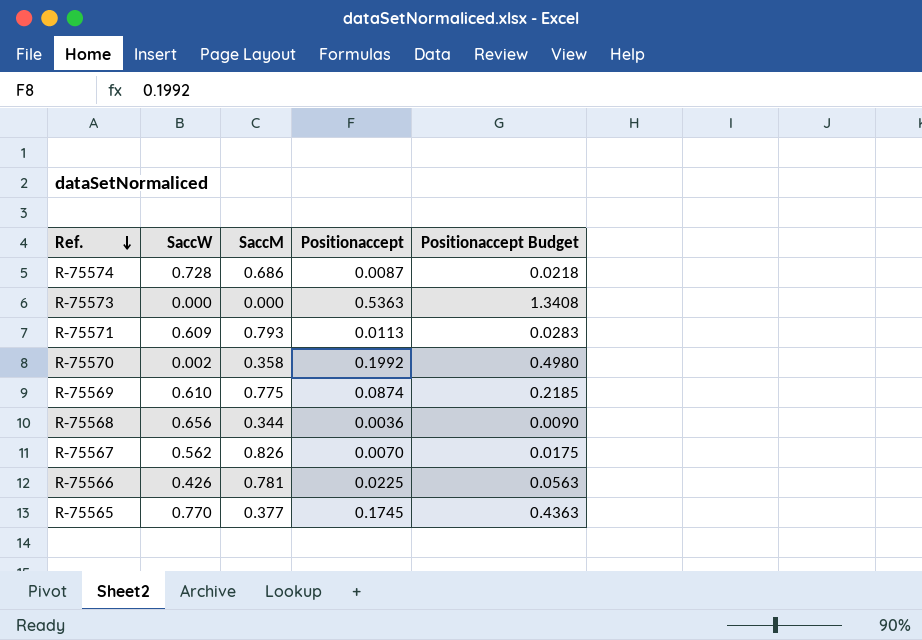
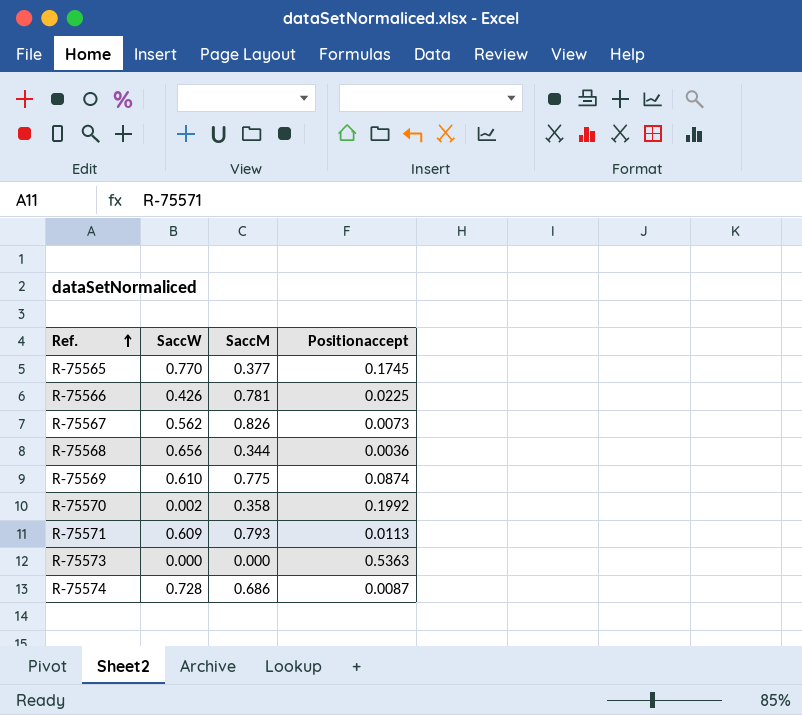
row order: Ref. descending -> Ref. ascending
column Positionaccept Budget | formula: [Positionaccept] * 2.5 -> none
R-75567 | Positionaccept: 0.0070 -> 0.0073

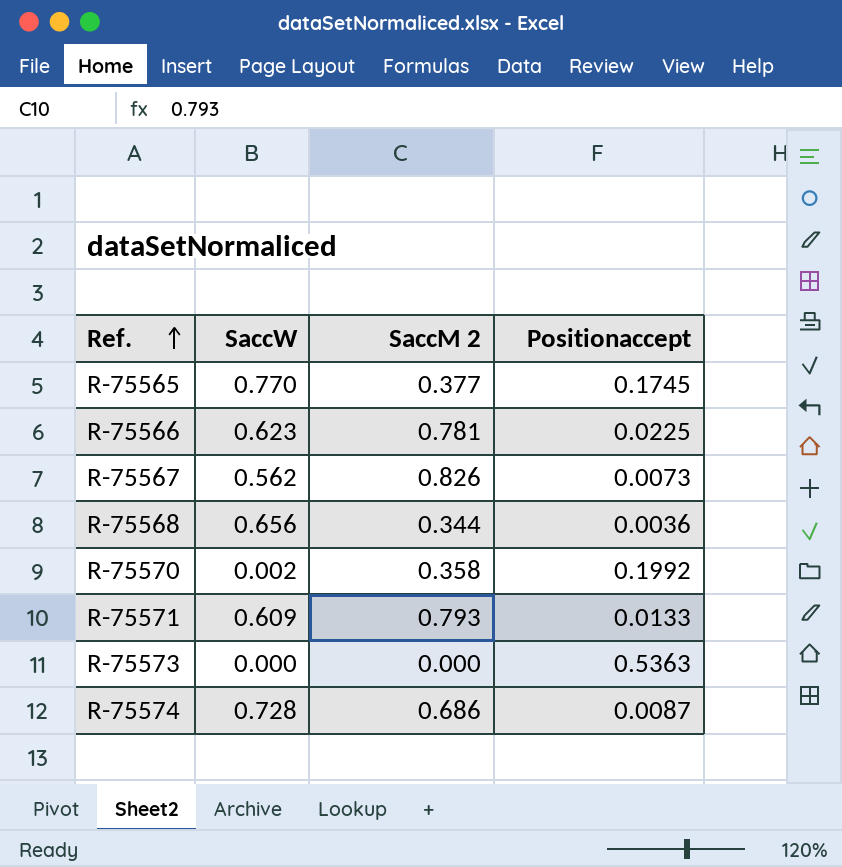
column name: SaccM -> SaccM 2
row R-75569: 0.610 | 0.775 | 0.0874 -> none
R-75566 | SaccW: 0.426 -> 0.623
R-75571 | Positionaccept: 0.0113 -> 0.0133

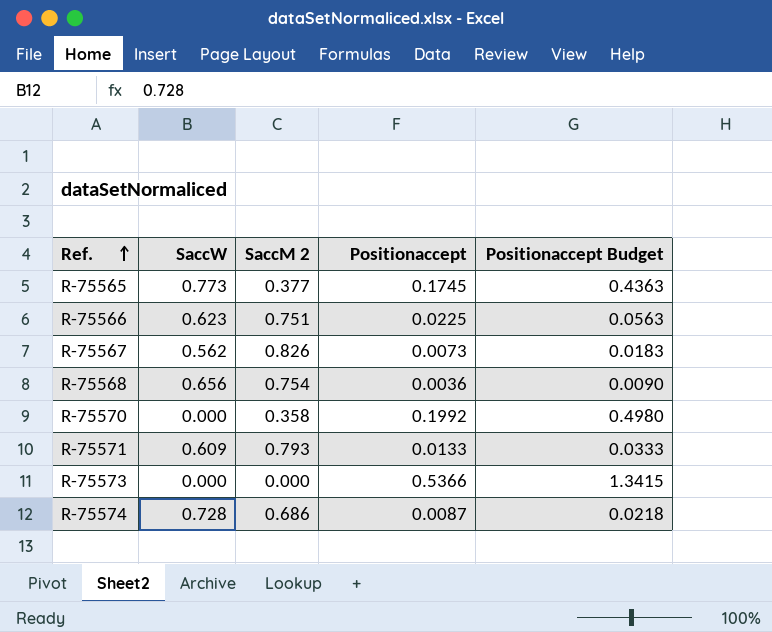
column Positionaccept Budget | formula: none -> [Positionaccept] * 2.5
R-75565 | SaccW: 0.770 -> 0.773
R-75566 | SaccM 2: 0.781 -> 0.751
R-75568 | SaccM 2: 0.344 -> 0.754
R-75570 | SaccW: 0.002 -> 0.000
R-75573 | Positionaccept: 0.5363 -> 0.5366

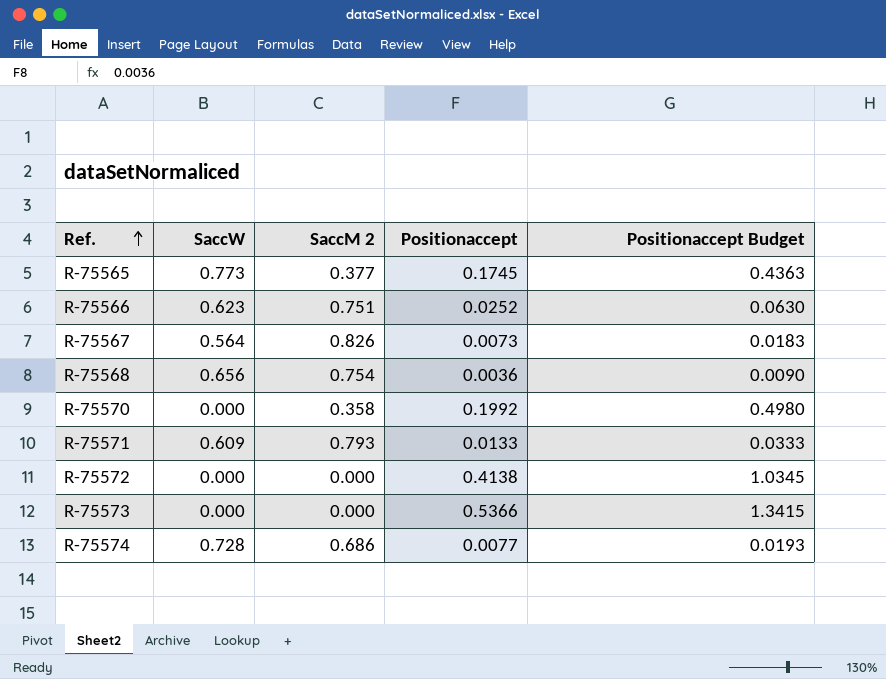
R-75566 | Positionaccept: 0.0225 -> 0.0252
R-75566 | Positionaccept Budget: 0.0563 -> 0.0630
R-75567 | SaccW: 0.562 -> 0.564
row R-75572: none -> 0.000 | 0.000 | 0.4138 | 1.0345
R-75574 | Positionaccept: 0.0087 -> 0.0077
R-75574 | Positionaccept Budget: 0.0218 -> 0.0193

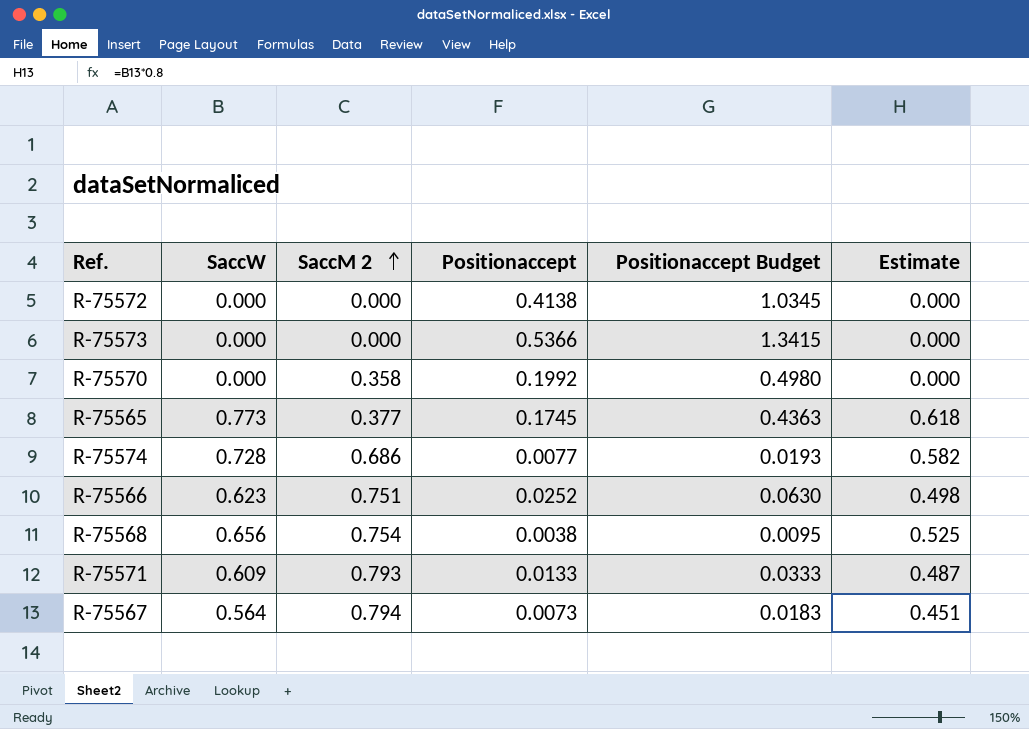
row order: Ref. ascending -> SaccM 2 ascending
column Estimate | formula: none -> [SaccW] * 0.8
R-75568 | Positionaccept: 0.0036 -> 0.0038
R-75568 | Positionaccept Budget: 0.0090 -> 0.0095
R-75567 | SaccM 2: 0.826 -> 0.794

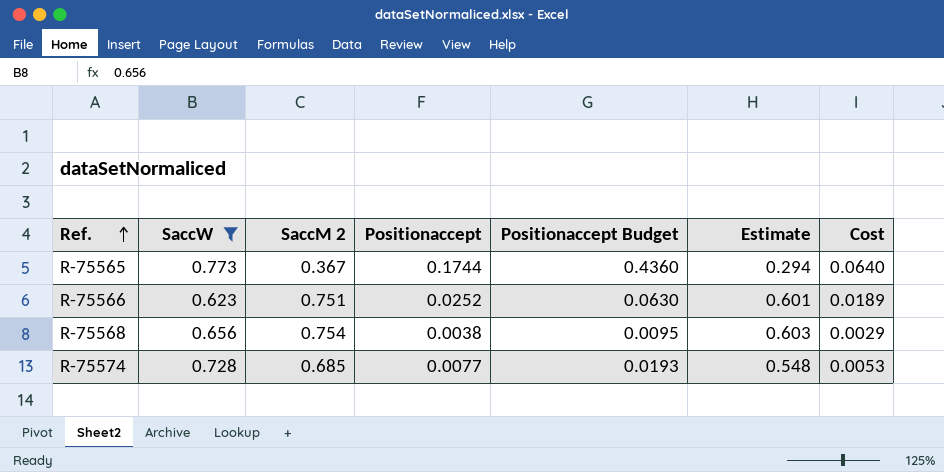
filter: none -> SaccW >= 0.623
row order: SaccM 2 ascending -> Ref. ascending
column Estimate | formula: [SaccW] * 0.8 -> [SaccM 2] * 0.8
column Cost | formula: none -> [SaccM 2] * [Positionaccept]
R-75565 | SaccM 2: 0.377 -> 0.367
R-75565 | Positionaccept: 0.1745 -> 0.1744
R-75565 | Positionaccept Budget: 0.4363 -> 0.4360
R-75574 | SaccM 2: 0.686 -> 0.685

